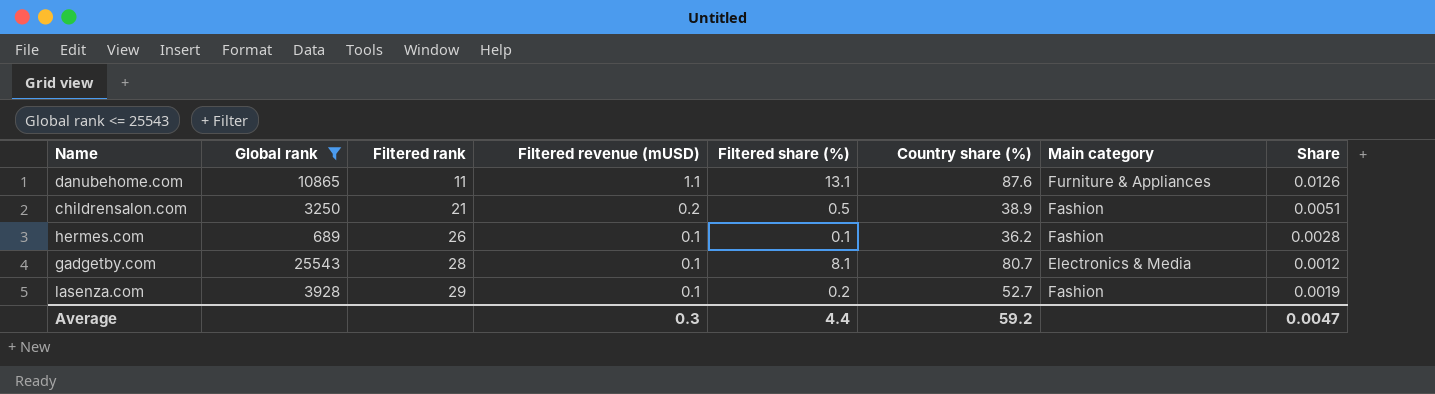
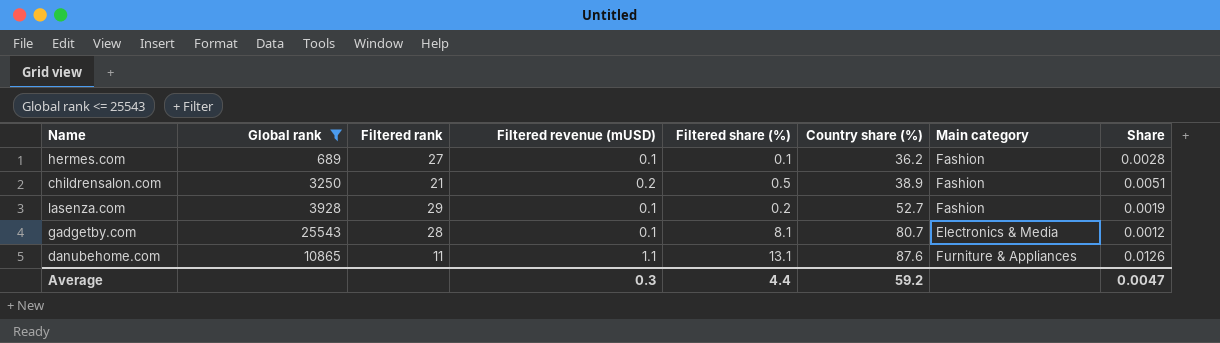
row order: Filtered rank ascending -> Country share (%) ascending
hermes.com | Filtered rank: 26 -> 27

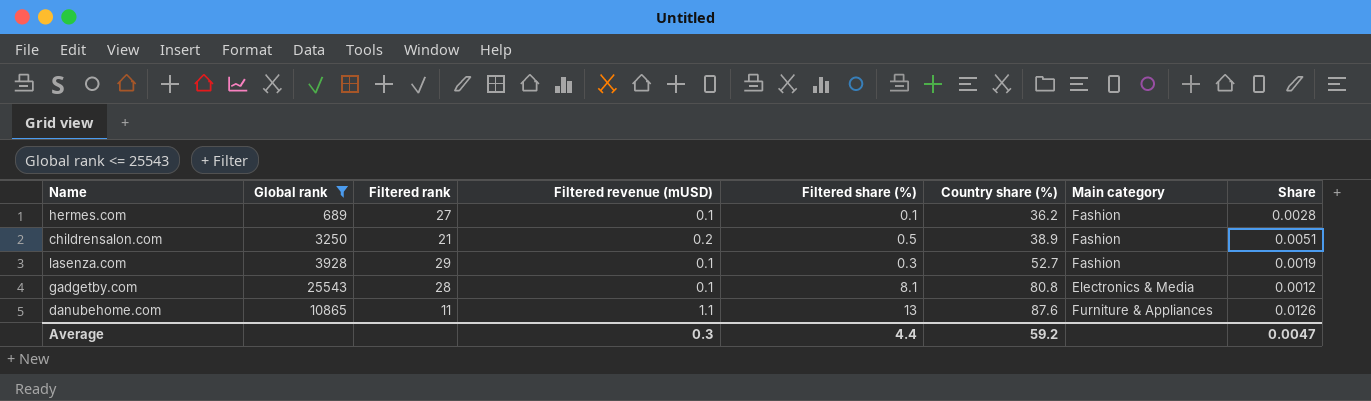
lasenza.com | Filtered share (%): 0.2 -> 0.3
gadgetby.com | Country share (%): 80.7 -> 80.8
danubehome.com | Filtered share (%): 13.1 -> 13

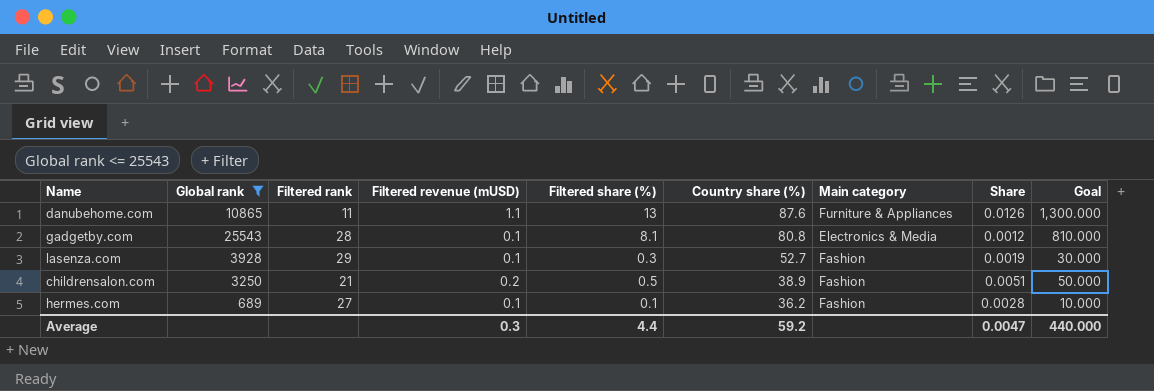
row order: Country share (%) ascending -> Country share (%) descending
column Goal | formula: none -> [Filtered share (%)] * 100

